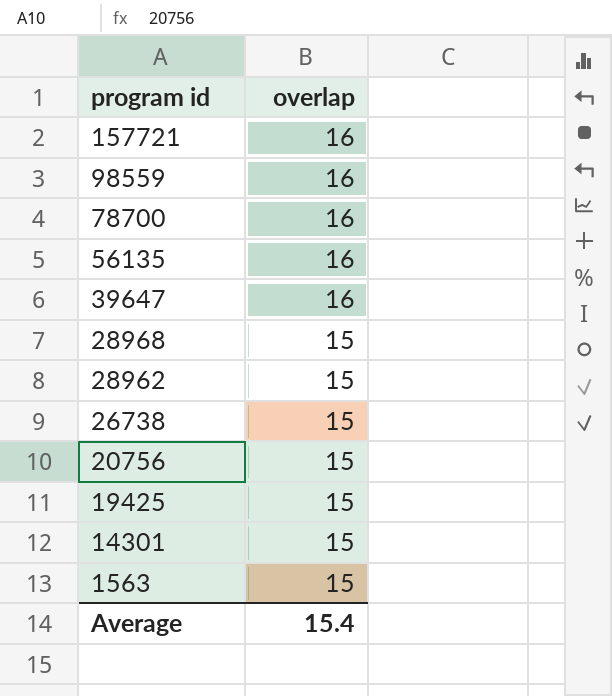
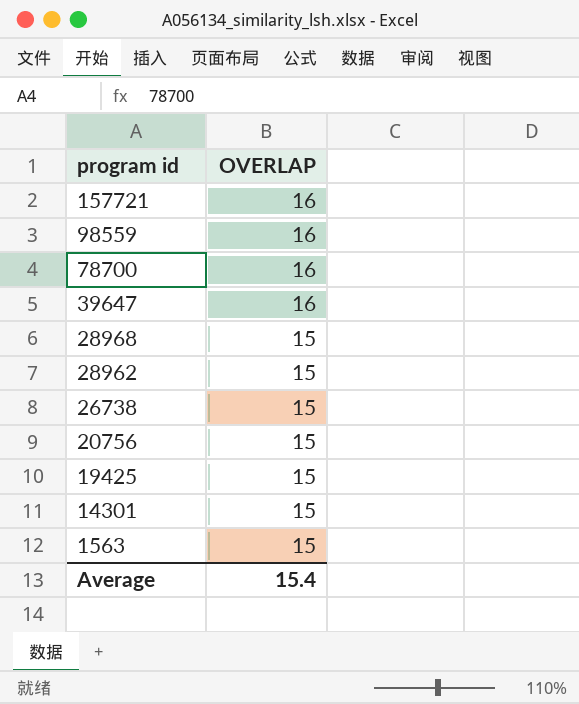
column name: overlap -> OVERLAP
row 56135: 16 -> none

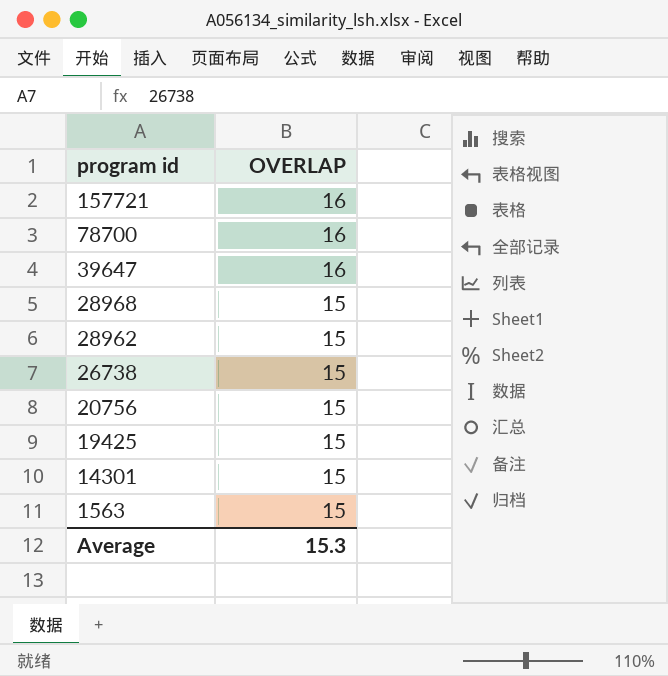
row 98559: 16 -> none
Average | OVERLAP: 15.4 -> 15.3

